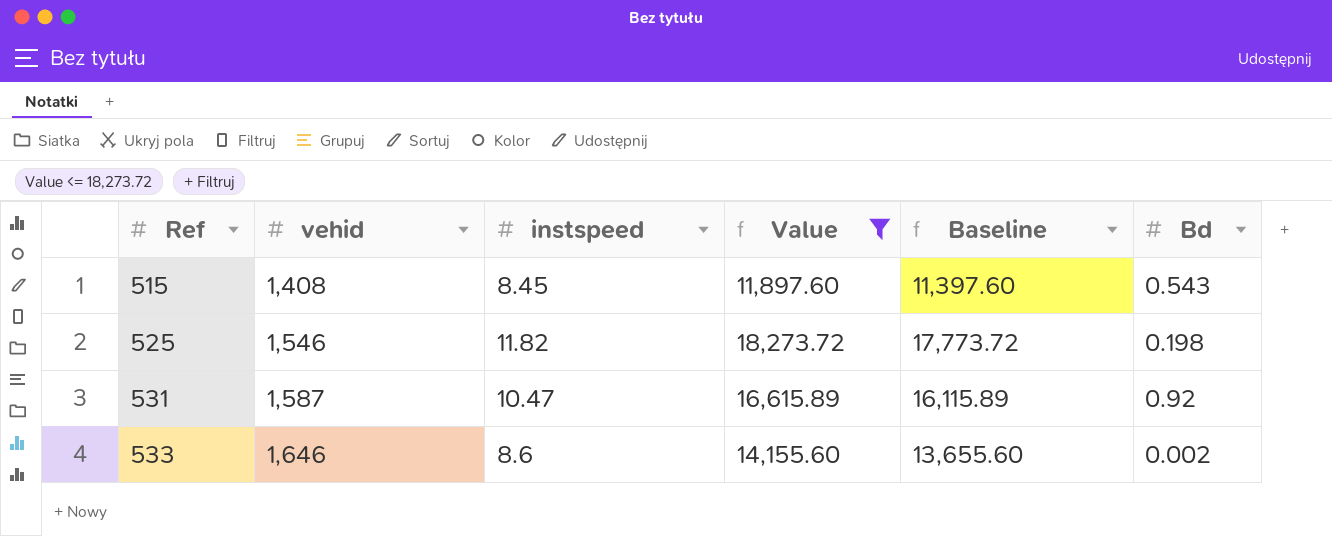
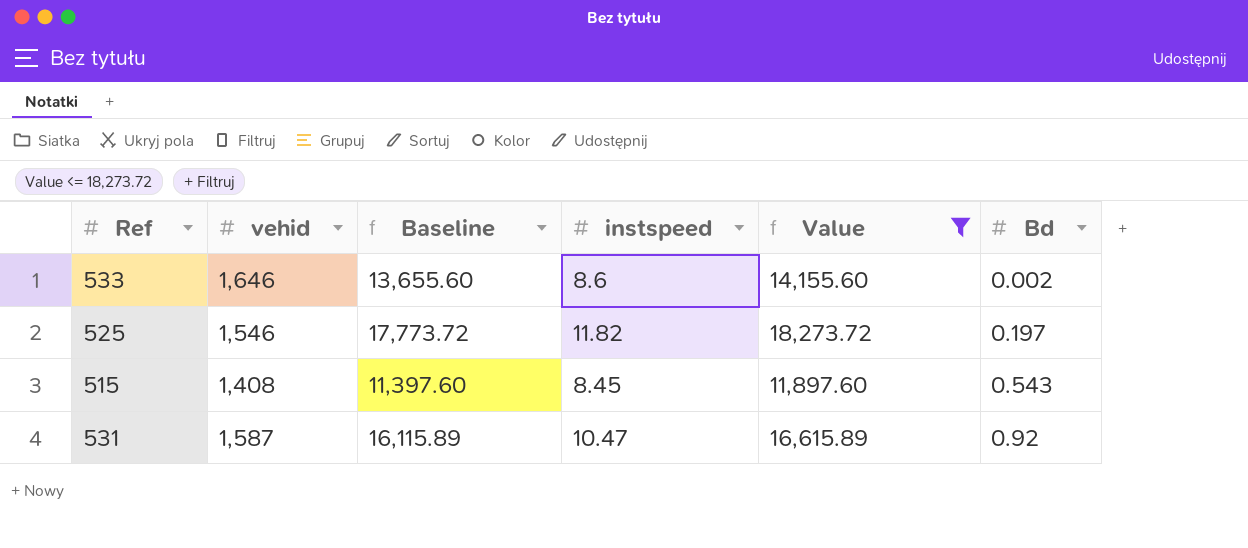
row order: Ref ascending -> Bd ascending
column Baseline | position: 5 -> 3
525 | Bd: 0.198 -> 0.197

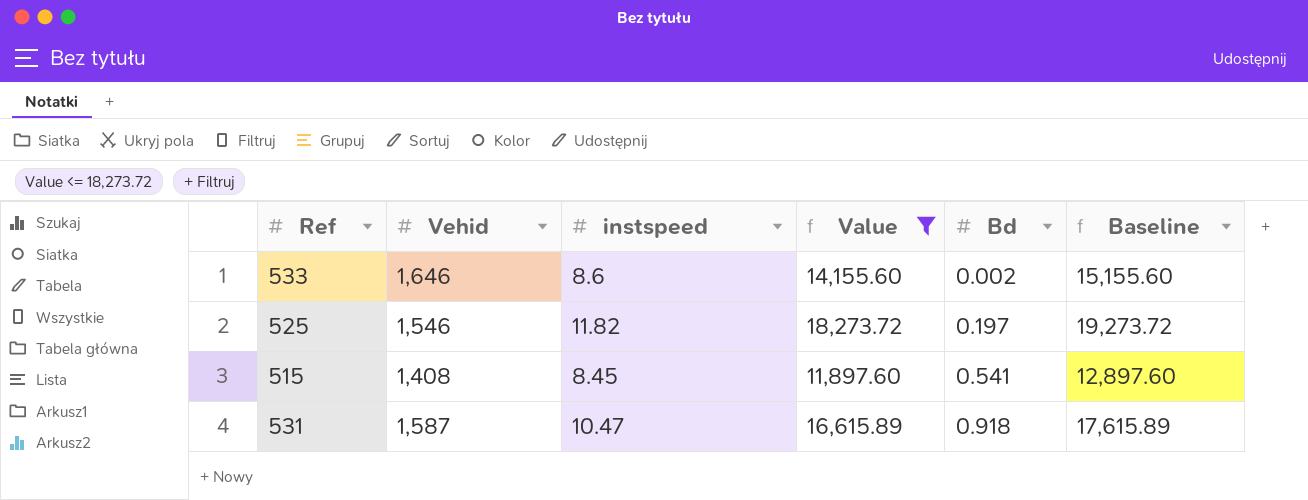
column name: vehid -> Vehid
column Baseline | formula: [Value] - 500 -> [Value] + 1000
column Baseline | position: 3 -> 6
515 | Bd: 0.543 -> 0.541
531 | Bd: 0.92 -> 0.918

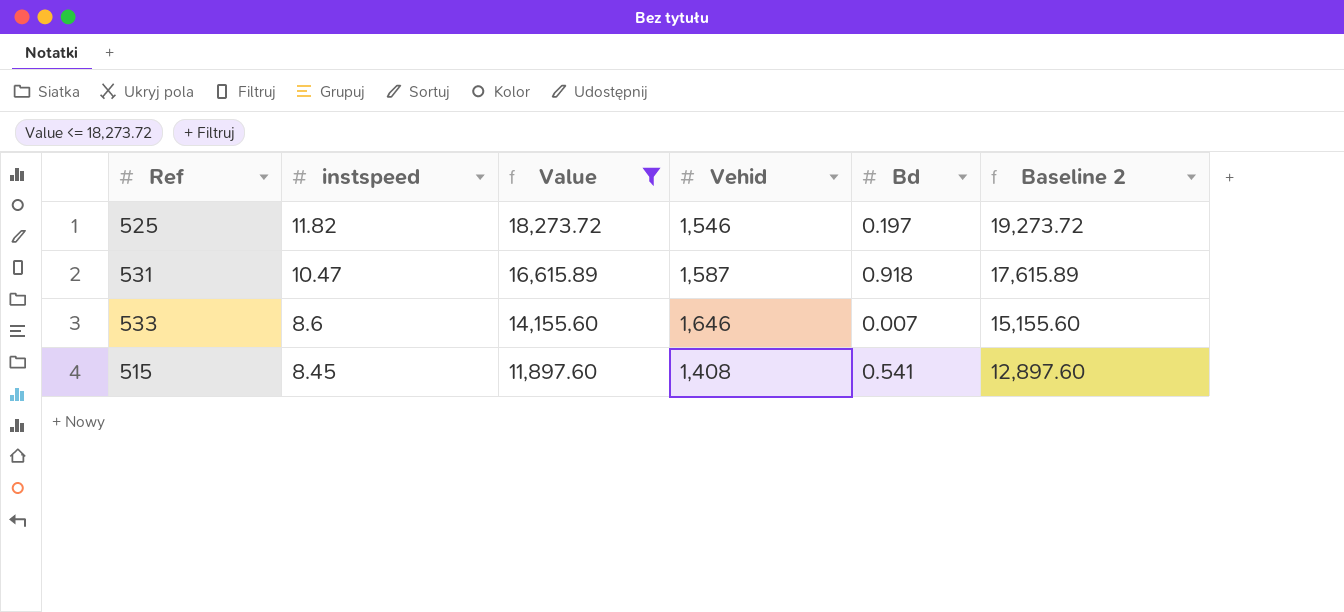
row order: Bd ascending -> instspeed descending
column Vehid | position: 2 -> 4
column name: Baseline -> Baseline 2
533 | Bd: 0.002 -> 0.007

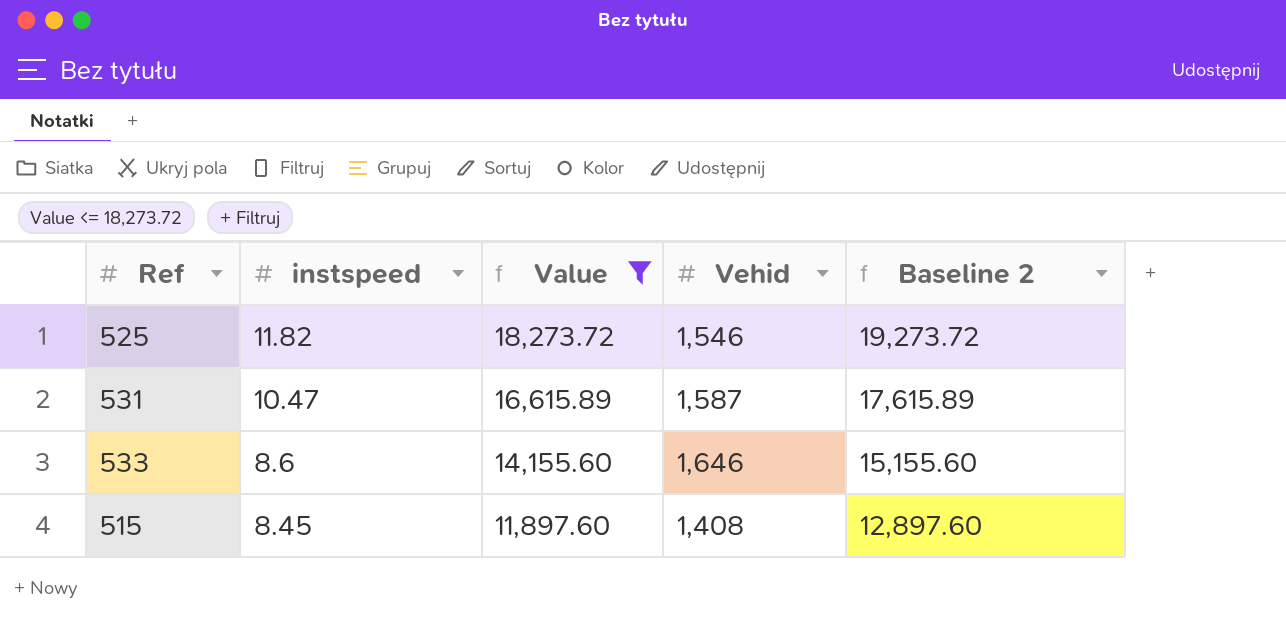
column Bd | position: 5 -> none

